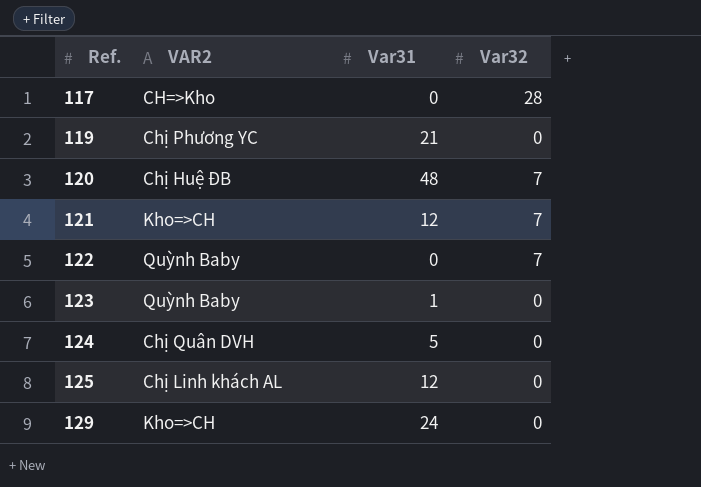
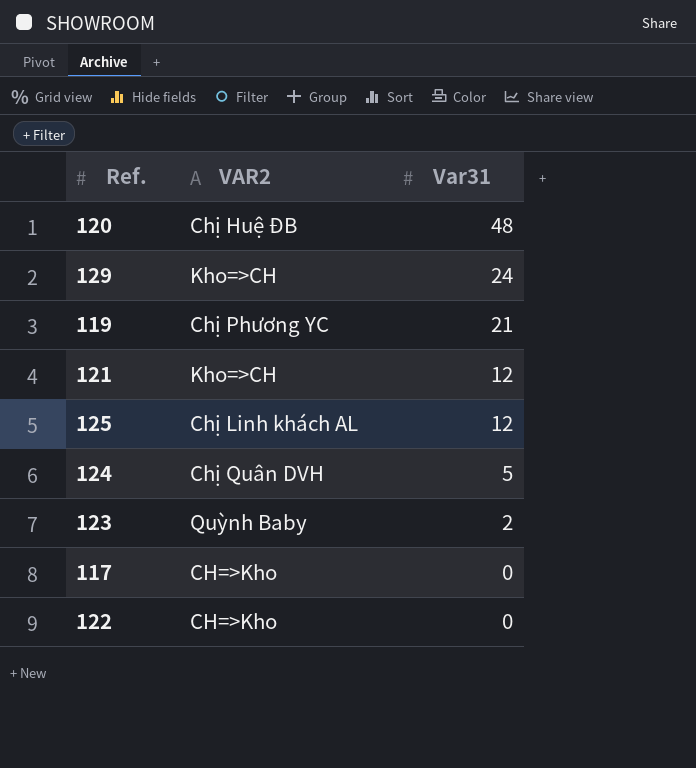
row order: Ref. ascending -> Var31 descending
column Var32 | position: 4 -> none
123 | Var31: 1 -> 2
122 | VAR2: Quỳnh Baby -> CH=>Kho

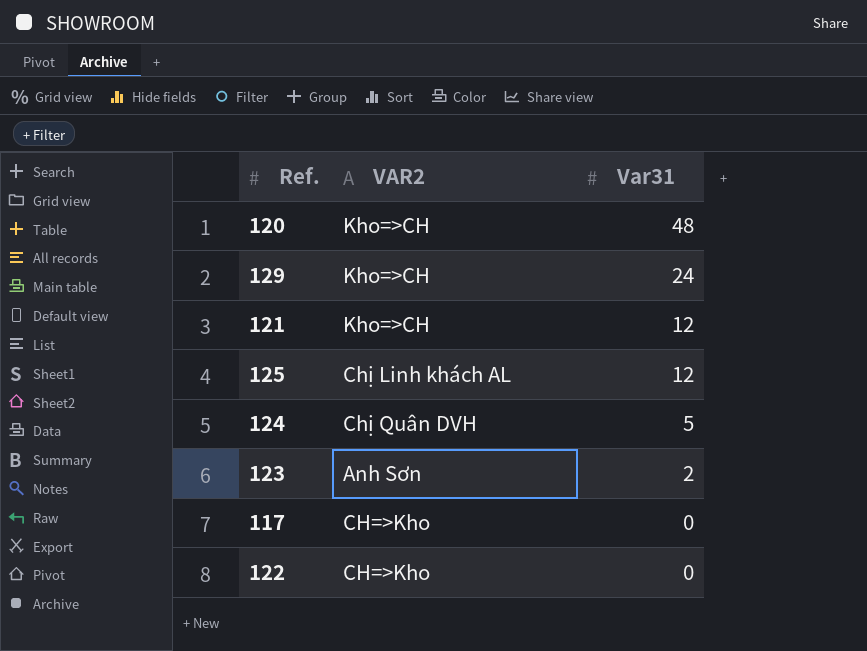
row 119: Chị Phương YC | 21 -> none
120 | VAR2: Chị Huệ ĐB -> Kho=>CH
123 | VAR2: Quỳnh Baby -> Anh Sơn

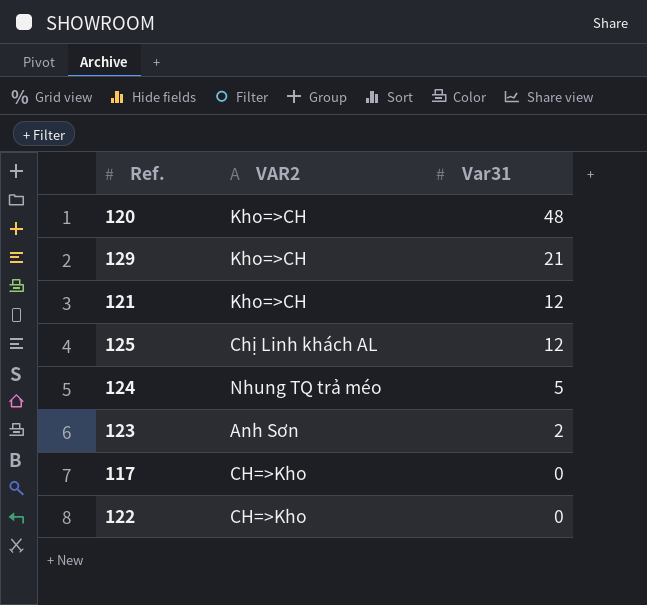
129 | Var31: 24 -> 21
124 | VAR2: Chị Quân DVH -> Nhung TQ trả méo

